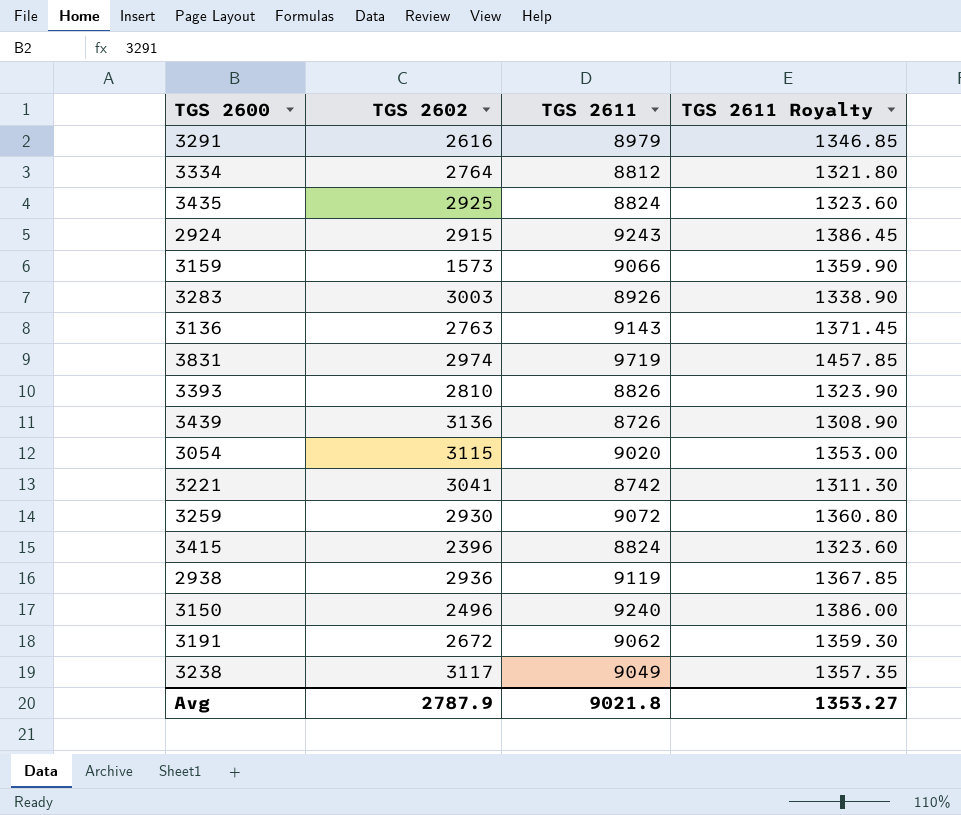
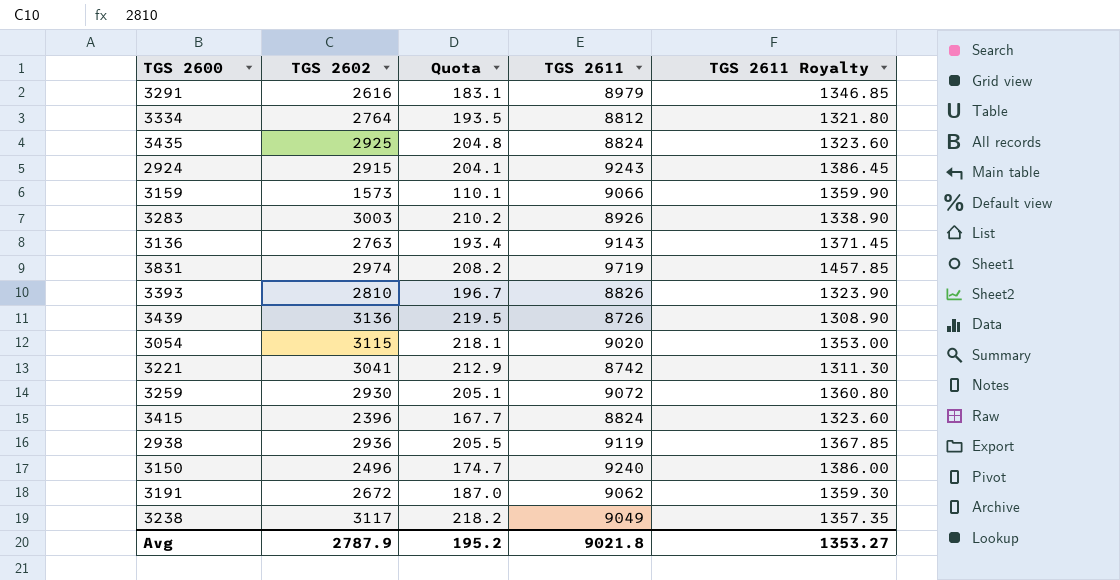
column Quota | formula: none -> [TGS 2602] * 0.07

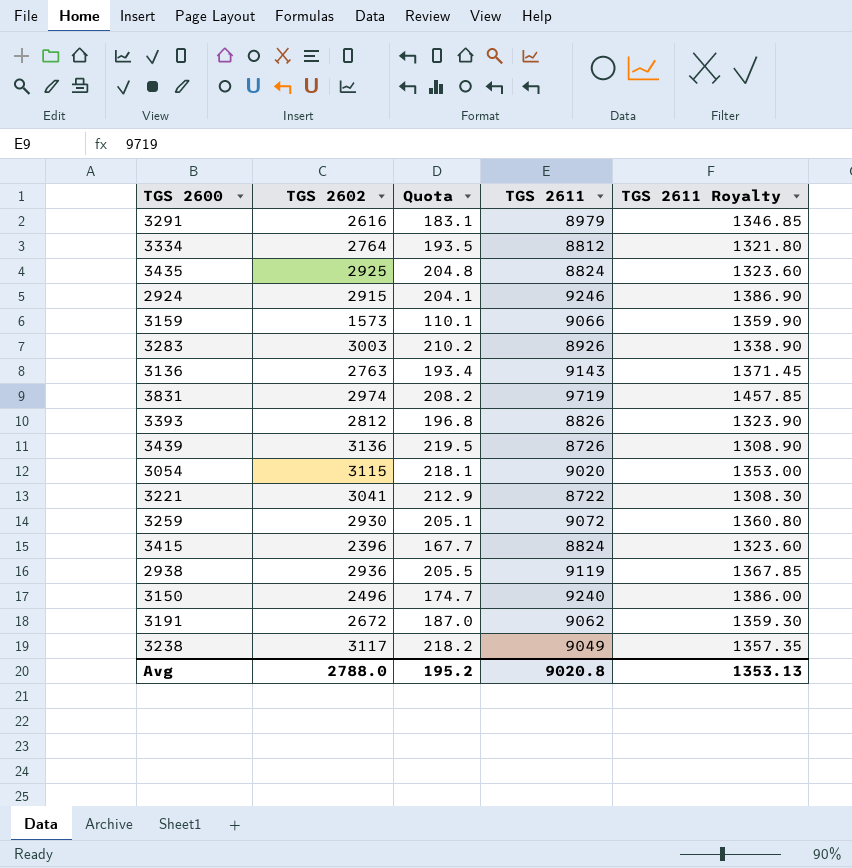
2924 | TGS 2611: 9243 -> 9246
2924 | TGS 2611 Royalty: 1386.45 -> 1386.90
3393 | TGS 2602: 2810 -> 2812
3393 | Quota: 196.7 -> 196.8
3221 | TGS 2611: 8742 -> 8722
3221 | TGS 2611 Royalty: 1311.30 -> 1308.30
Avg | TGS 2602: 2787.9 -> 2788.0
Avg | TGS 2611: 9021.8 -> 9020.8
Avg | TGS 2611 Royalty: 1353.27 -> 1353.13

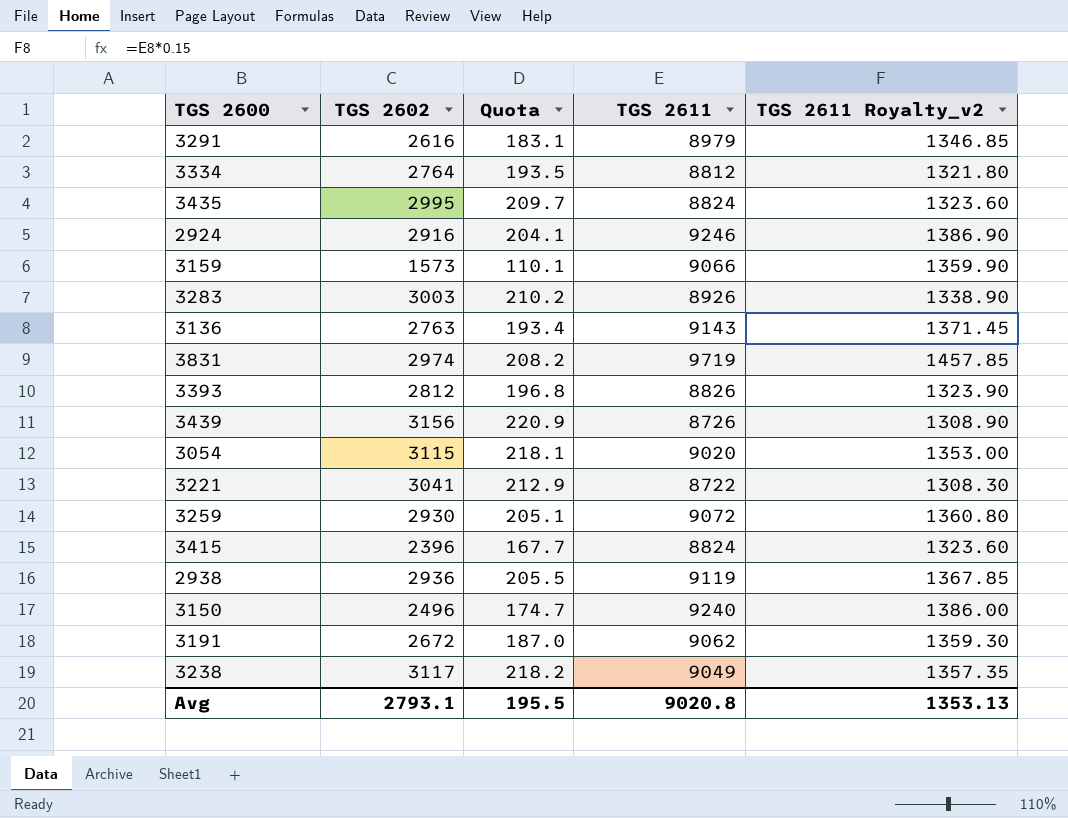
column name: TGS 2611 Royalty -> TGS 2611 Royalty_v2
3435 | TGS 2602: 2925 -> 2995
3435 | Quota: 204.8 -> 209.7
2924 | TGS 2602: 2915 -> 2916
3439 | TGS 2602: 3136 -> 3156
3439 | Quota: 219.5 -> 220.9
Avg | TGS 2602: 2788.0 -> 2793.1
Avg | Quota: 195.2 -> 195.5

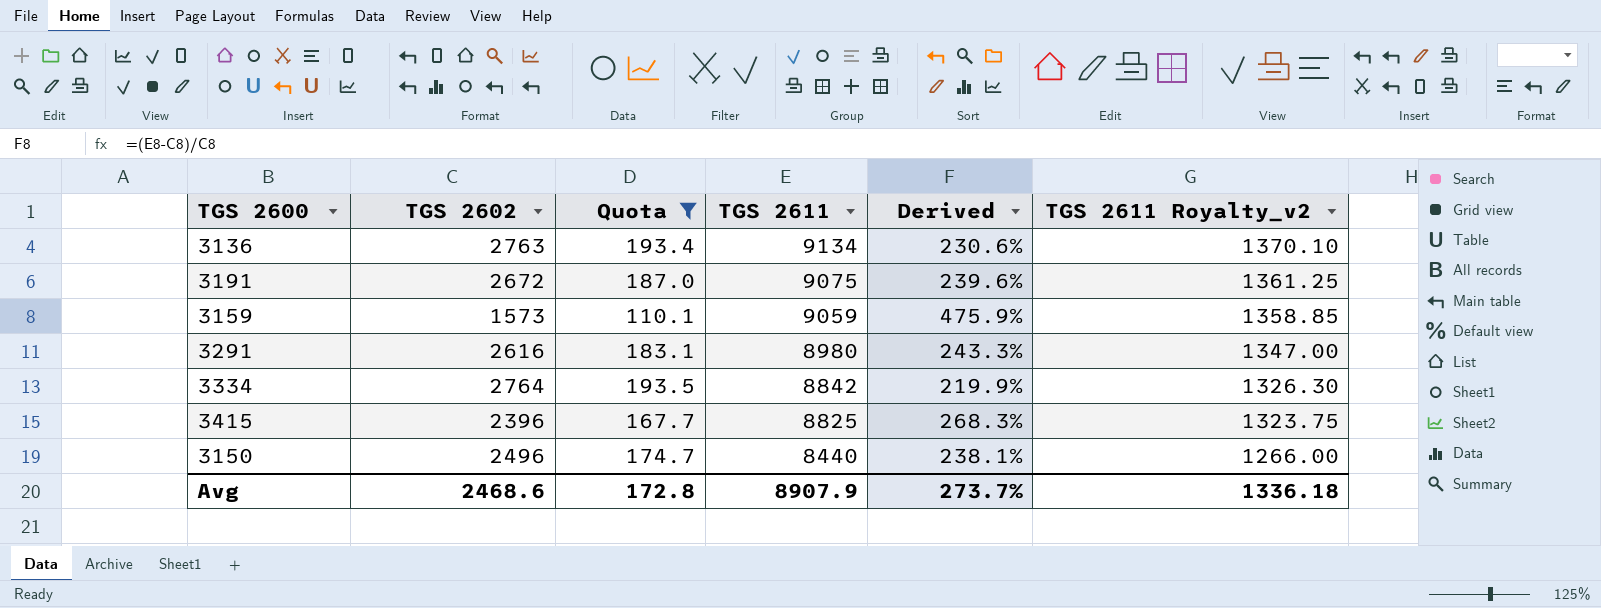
filter: none -> Quota <= 193.5
row order: none -> TGS 2611 descending
column Derived | formula: none -> ([TGS 2611] - [TGS 2602]) / [TGS 2602]
3136 | TGS 2611: 9143 -> 9134
3136 | TGS 2611 Royalty_v2: 1371.45 -> 1370.10
3191 | TGS 2611: 9062 -> 9075
3191 | TGS 2611 Royalty_v2: 1359.30 -> 1361.25
3159 | TGS 2611: 9066 -> 9059
3159 | TGS 2611 Royalty_v2: 1359.90 -> 1358.85
3291 | TGS 2611: 8979 -> 8980
3291 | TGS 2611 Royalty_v2: 1346.85 -> 1347.00
3334 | TGS 2611: 8812 -> 8842
3334 | TGS 2611 Royalty_v2: 1321.80 -> 1326.30
3415 | TGS 2611: 8824 -> 8825
3415 | TGS 2611 Royalty_v2: 1323.60 -> 1323.75
3150 | TGS 2611: 9240 -> 8440
3150 | TGS 2611 Royalty_v2: 1386.00 -> 1266.00
Avg | TGS 2602: 2793.1 -> 2468.6
Avg | Quota: 195.5 -> 172.8
Avg | TGS 2611: 9020.8 -> 8907.9
Avg | TGS 2611 Royalty_v2: 1353.13 -> 1336.18

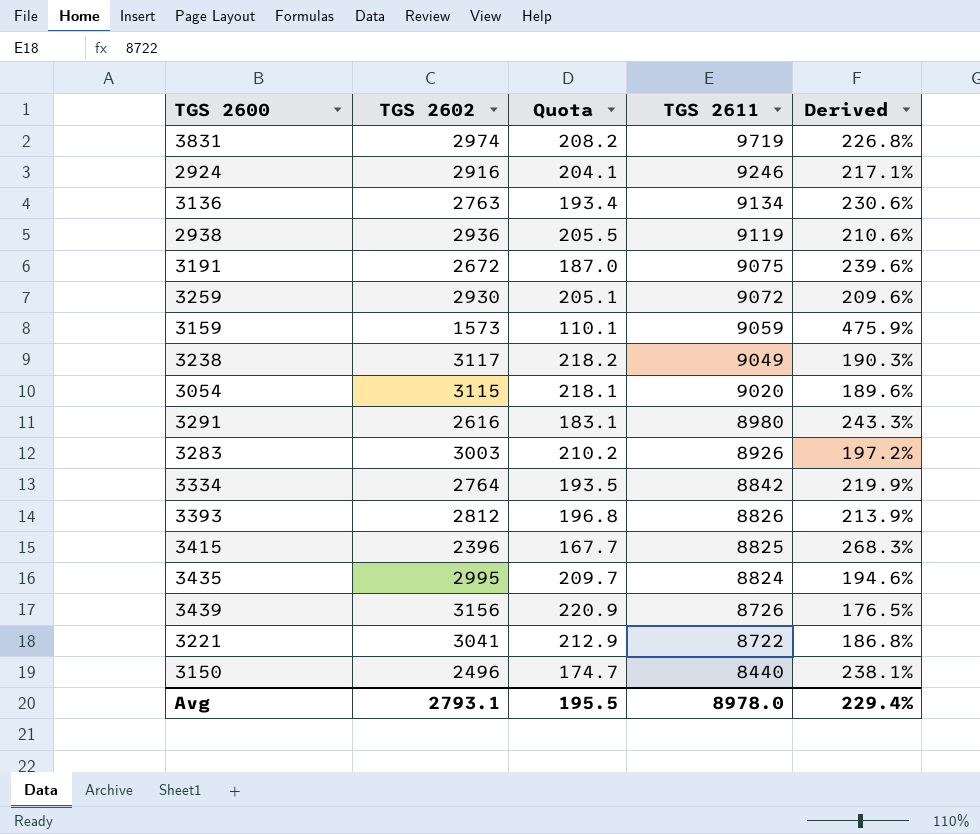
filter: Quota <= 193.5 -> none
column TGS 2611 Royalty_v2 | formula: [TGS 2611] * 0.15 -> none
Avg | TGS 2602: 2468.6 -> 2793.1
Avg | Quota: 172.8 -> 195.5
Avg | TGS 2611: 8907.9 -> 8978.0
Avg | Derived: 273.7% -> 229.4%

